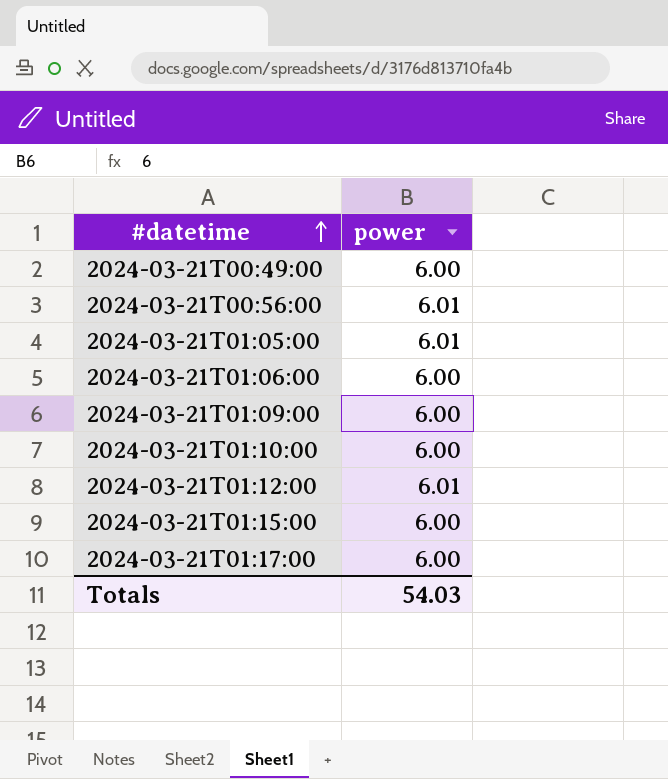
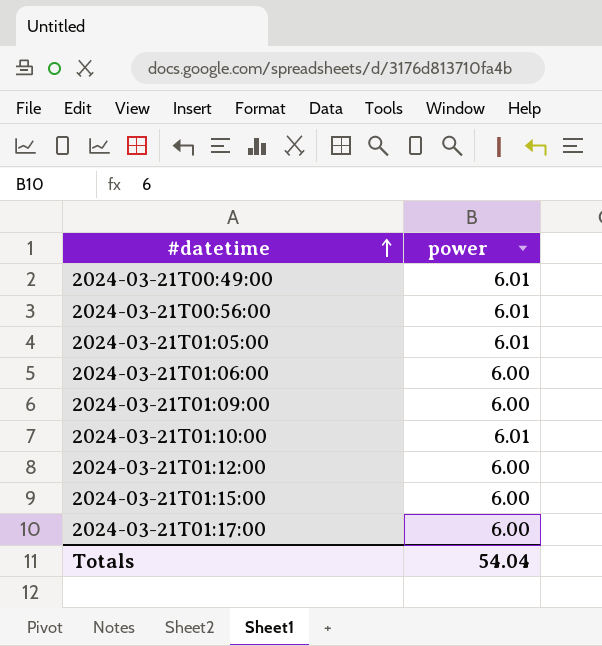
2024-03-21T00:49:00 | power: 6.00 -> 6.01
2024-03-21T01:10:00 | power: 6.00 -> 6.01
2024-03-21T01:12:00 | power: 6.01 -> 6.00
Totals | power: 54.03 -> 54.04

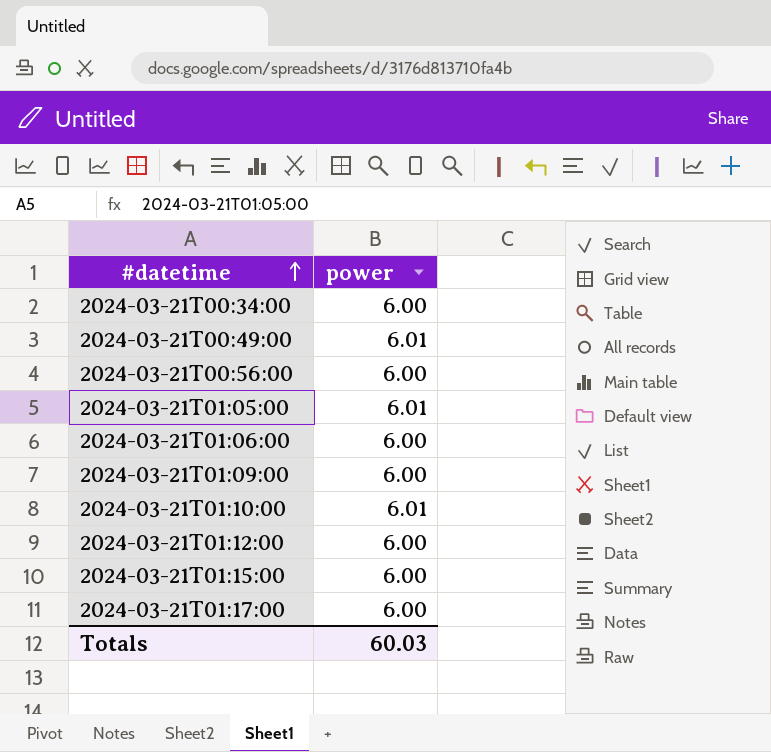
row 2024-03-21T00:34:00: none -> 6.00
2024-03-21T00:56:00 | power: 6.01 -> 6.00
Totals | power: 54.04 -> 60.03

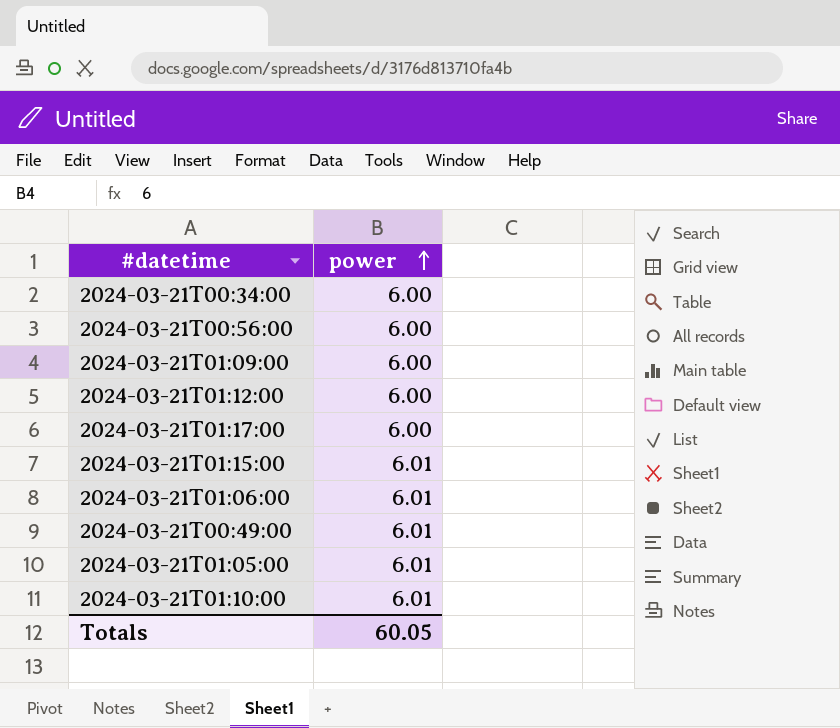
row order: #datetime ascending -> power ascending
2024-03-21T01:15:00 | power: 6.00 -> 6.01
2024-03-21T01:06:00 | power: 6.00 -> 6.01
Totals | power: 60.03 -> 60.05

